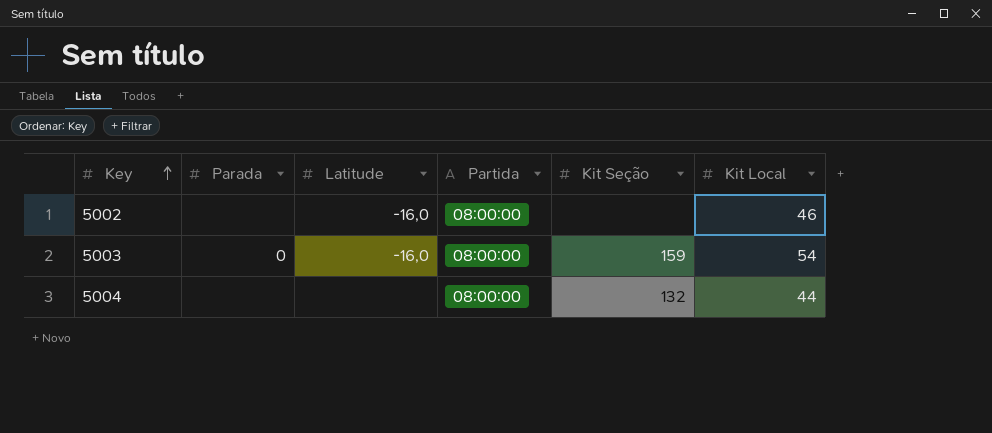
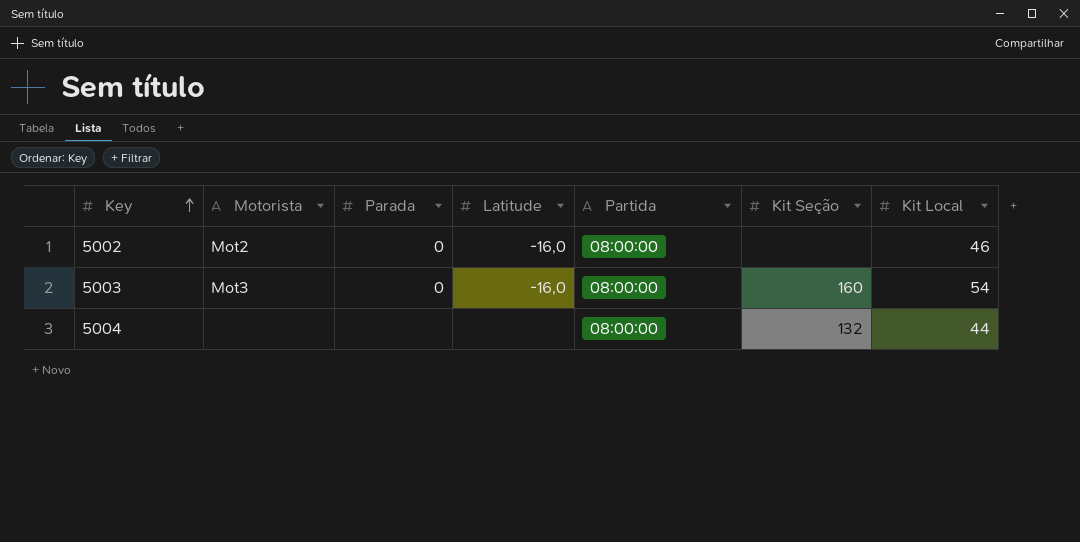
column Motorista | position: none -> 2
5002 | Parada: none -> 0
5003 | Kit Seção: 159 -> 160

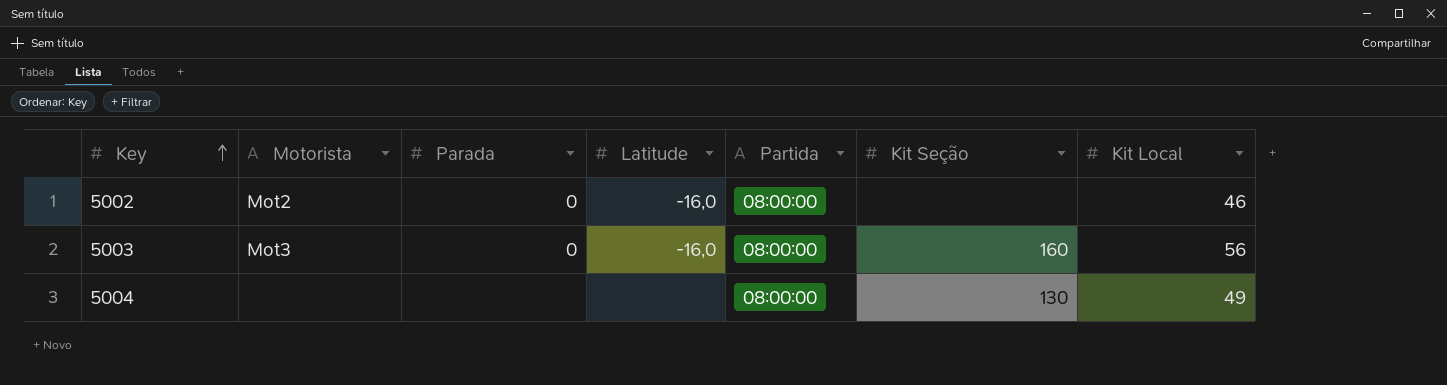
5003 | Kit Local: 54 -> 56
5004 | Kit Seção: 132 -> 130
5004 | Kit Local: 44 -> 49

